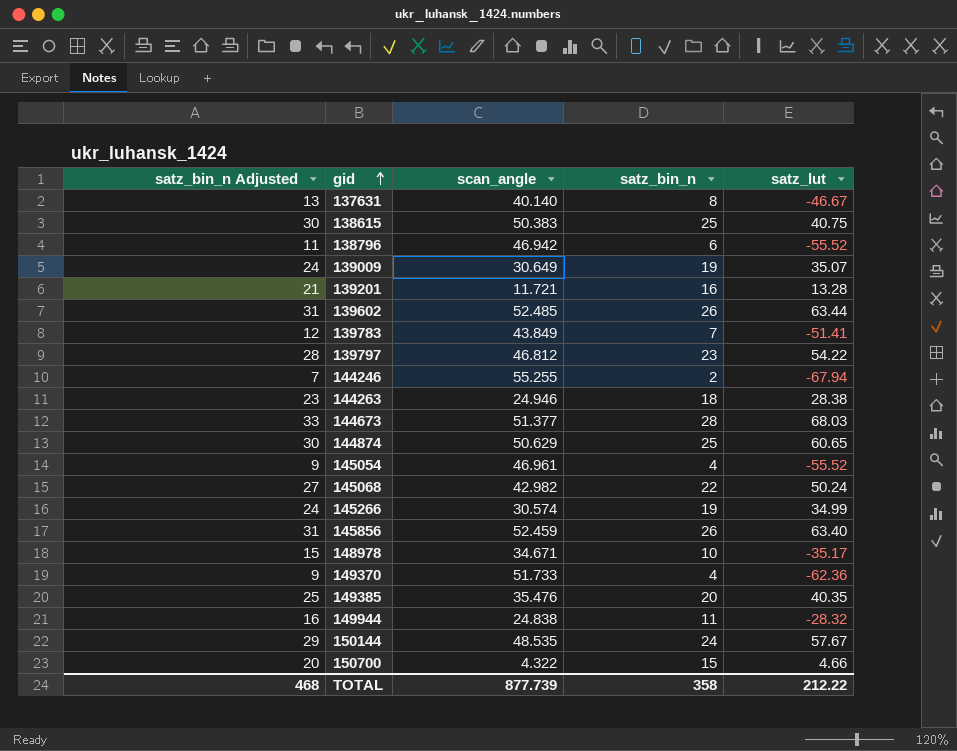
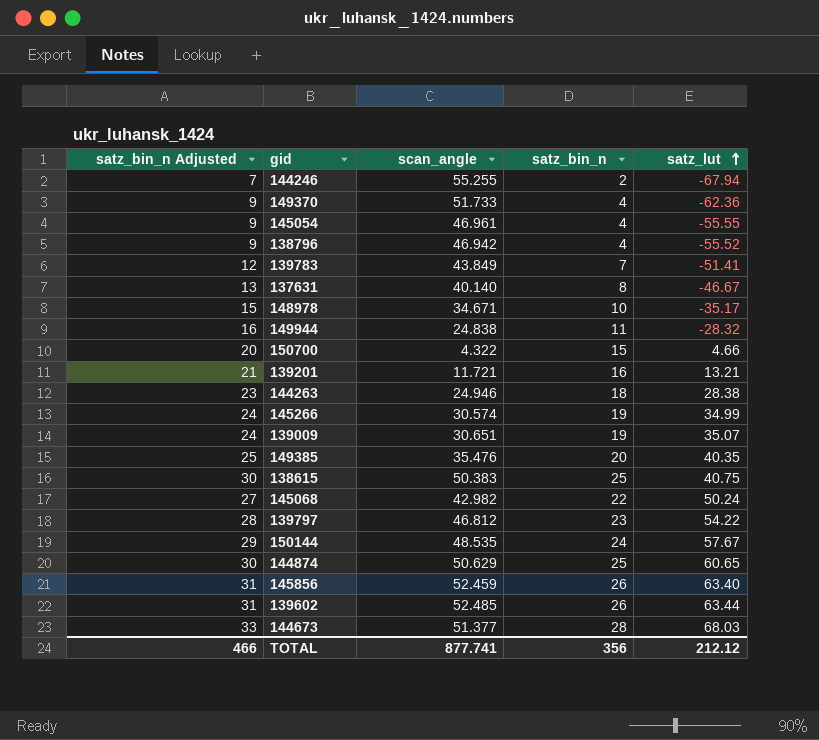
row order: gid ascending -> satz_lut ascending
145054 | satz_lut: -55.52 -> -55.55
138796 | satz_bin_n Adjusted: 11 -> 9
138796 | satz_bin_n: 6 -> 4
139201 | satz_lut: 13.28 -> 13.21
139009 | scan_angle: 30.649 -> 30.651
TOTAL | satz_bin_n Adjusted: 468 -> 466
TOTAL | scan_angle: 877.739 -> 877.741
TOTAL | satz_bin_n: 358 -> 356
TOTAL | satz_lut: 212.22 -> 212.12

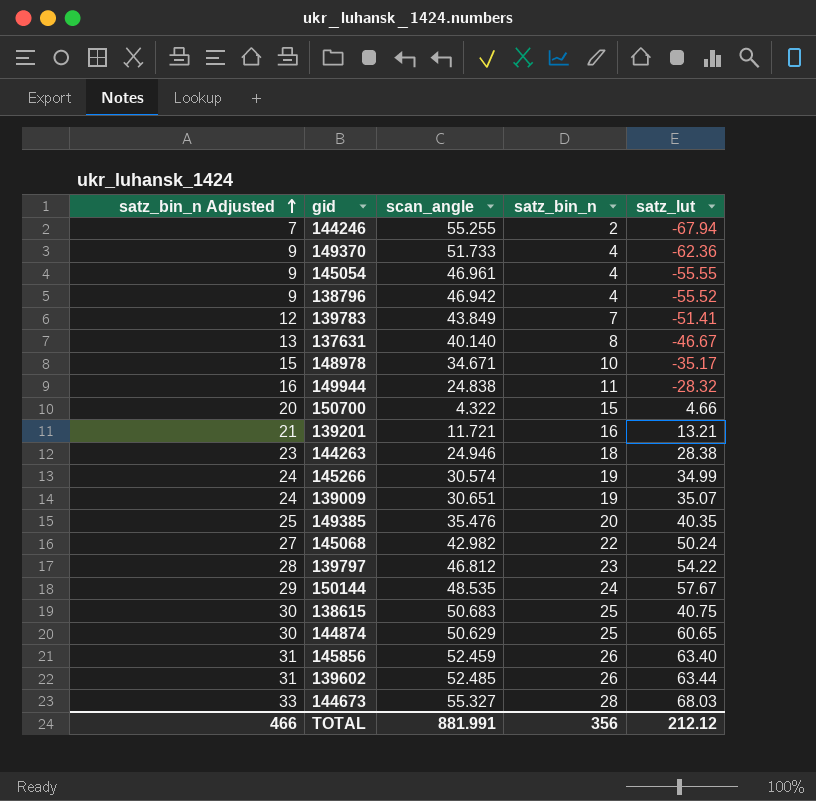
row order: satz_lut ascending -> satz_bin_n Adjusted ascending
138615 | scan_angle: 50.383 -> 50.683
144673 | scan_angle: 51.377 -> 55.327
TOTAL | scan_angle: 877.741 -> 881.991

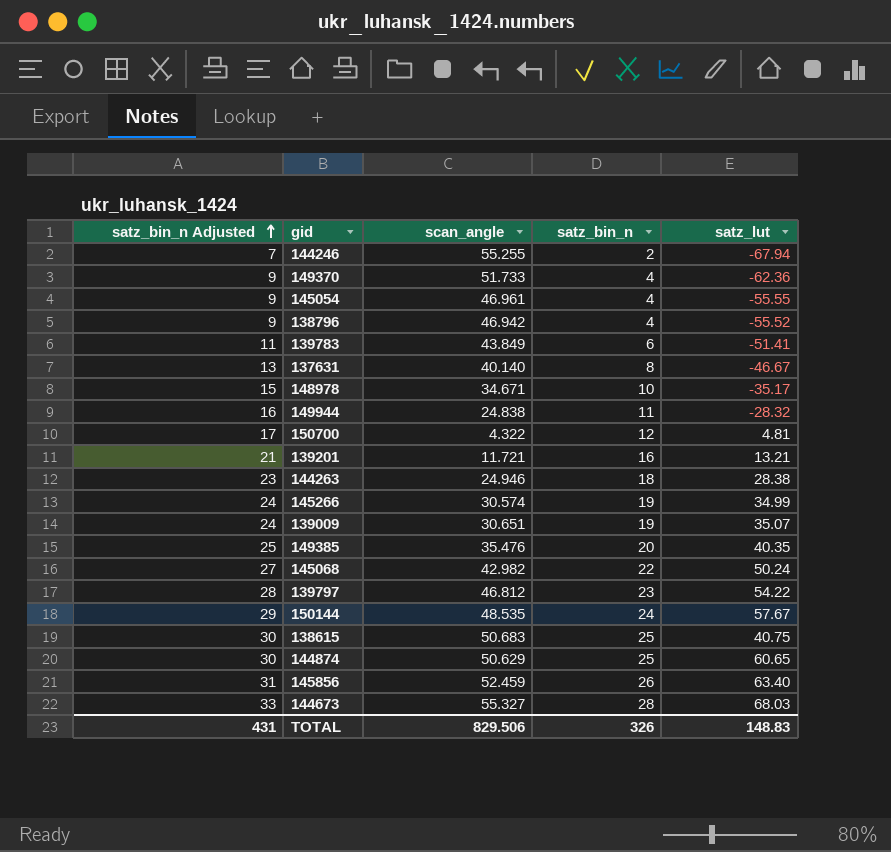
row 139602: 31 | 52.485 | 26 | 63.44 -> none
139783 | satz_bin_n Adjusted: 12 -> 11
139783 | satz_bin_n: 7 -> 6
150700 | satz_bin_n Adjusted: 20 -> 17
150700 | satz_bin_n: 15 -> 12
150700 | satz_lut: 4.66 -> 4.81
TOTAL | satz_bin_n Adjusted: 466 -> 431
TOTAL | scan_angle: 881.991 -> 829.506
TOTAL | satz_bin_n: 356 -> 326
TOTAL | satz_lut: 212.12 -> 148.83

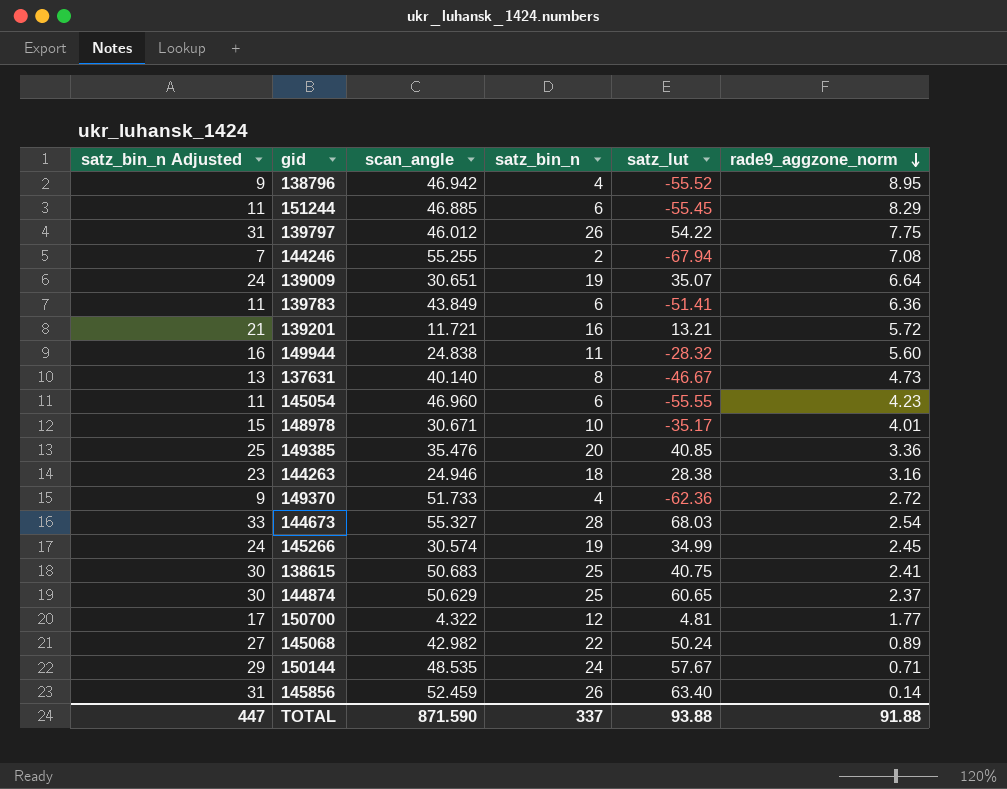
row order: satz_bin_n Adjusted ascending -> rade9_aggzone_norm descending
column rade9_aggzone_norm | position: none -> 6
row 151244: none -> 11 | 46.885 | 6 | -55.45 | 8.29
139797 | satz_bin_n Adjusted: 28 -> 31
139797 | scan_angle: 46.812 -> 46.012
139797 | satz_bin_n: 23 -> 26
145054 | satz_bin_n Adjusted: 9 -> 11
145054 | scan_angle: 46.961 -> 46.960
145054 | satz_bin_n: 4 -> 6
148978 | scan_angle: 34.671 -> 30.671
149385 | satz_lut: 40.35 -> 40.85
TOTAL | satz_bin_n Adjusted: 431 -> 447
TOTAL | scan_angle: 829.506 -> 871.590
TOTAL | satz_bin_n: 326 -> 337
TOTAL | satz_lut: 148.83 -> 93.88

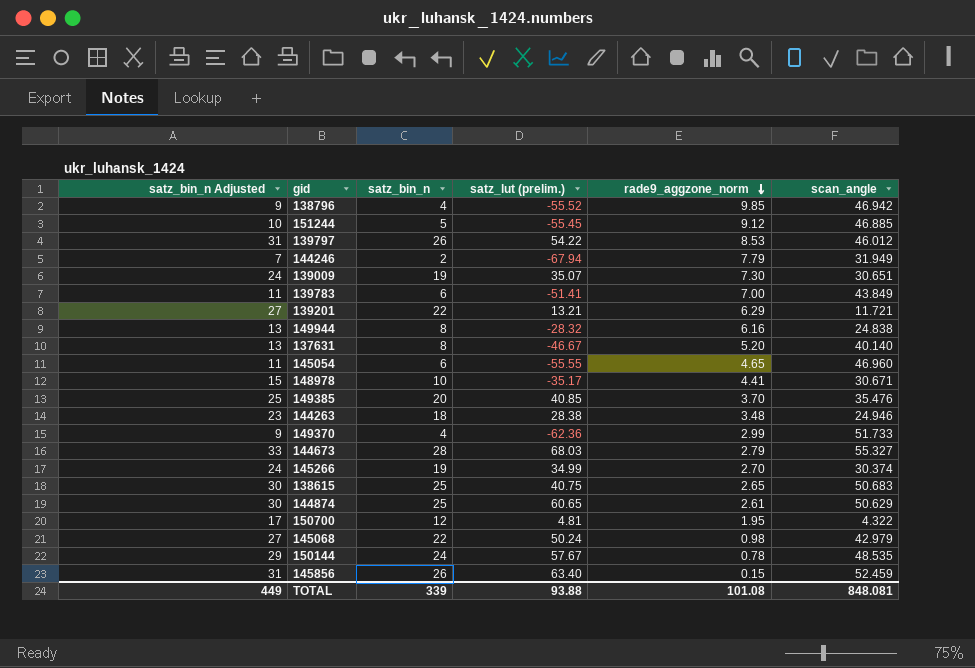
column name: satz_lut -> satz_lut (prelim.)
column scan_angle | position: 3 -> 6
138796 | rade9_aggzone_norm: 8.95 -> 9.85
151244 | satz_bin_n Adjusted: 11 -> 10
151244 | satz_bin_n: 6 -> 5
151244 | rade9_aggzone_norm: 8.29 -> 9.12
139797 | rade9_aggzone_norm: 7.75 -> 8.53
144246 | rade9_aggzone_norm: 7.08 -> 7.79
144246 | scan_angle: 55.255 -> 31.949
139009 | rade9_aggzone_norm: 6.64 -> 7.30
139783 | rade9_aggzone_norm: 6.36 -> 7.00
139201 | satz_bin_n Adjusted: 21 -> 27
139201 | satz_bin_n: 16 -> 22
139201 | rade9_aggzone_norm: 5.72 -> 6.29
149944 | satz_bin_n Adjusted: 16 -> 13
149944 | satz_bin_n: 11 -> 8
149944 | rade9_aggzone_norm: 5.60 -> 6.16
137631 | rade9_aggzone_norm: 4.73 -> 5.20
145054 | rade9_aggzone_norm: 4.23 -> 4.65
148978 | rade9_aggzone_norm: 4.01 -> 4.41
149385 | rade9_aggzone_norm: 3.36 -> 3.70
144263 | rade9_aggzone_norm: 3.16 -> 3.48
149370 | rade9_aggzone_norm: 2.72 -> 2.99
144673 | rade9_aggzone_norm: 2.54 -> 2.79
145266 | rade9_aggzone_norm: 2.45 -> 2.70
145266 | scan_angle: 30.574 -> 30.374
138615 | rade9_aggzone_norm: 2.41 -> 2.65
144874 | rade9_aggzone_norm: 2.37 -> 2.61
150700 | rade9_aggzone_norm: 1.77 -> 1.95
145068 | rade9_aggzone_norm: 0.89 -> 0.98
145068 | scan_angle: 42.982 -> 42.979
150144 | rade9_aggzone_norm: 0.71 -> 0.78
145856 | rade9_aggzone_norm: 0.14 -> 0.15
TOTAL | satz_bin_n Adjusted: 447 -> 449
TOTAL | satz_bin_n: 337 -> 339
TOTAL | rade9_aggzone_norm: 91.88 -> 101.08
TOTAL | scan_angle: 871.590 -> 848.081

